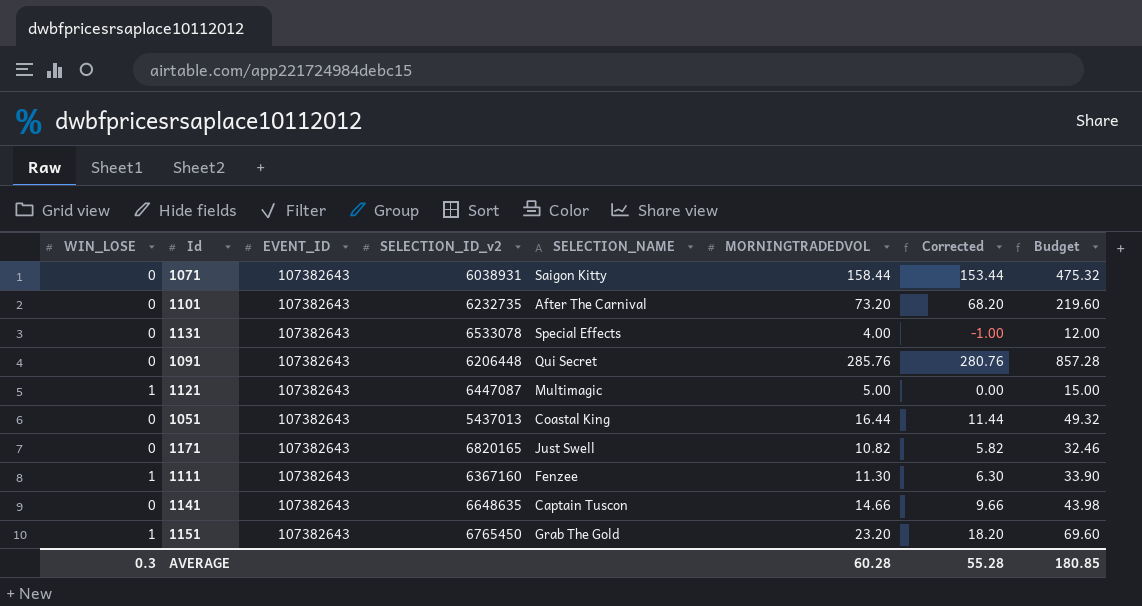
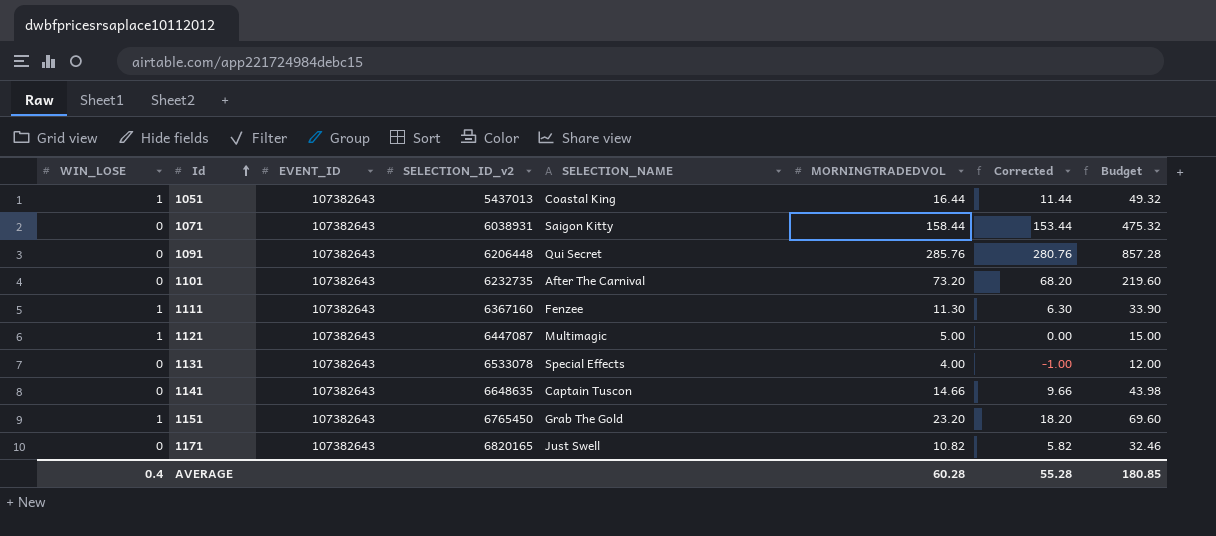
row order: none -> Id ascending
1051 | WIN_LOSE: 0 -> 1
AVERAGE | WIN_LOSE: 0.3 -> 0.4

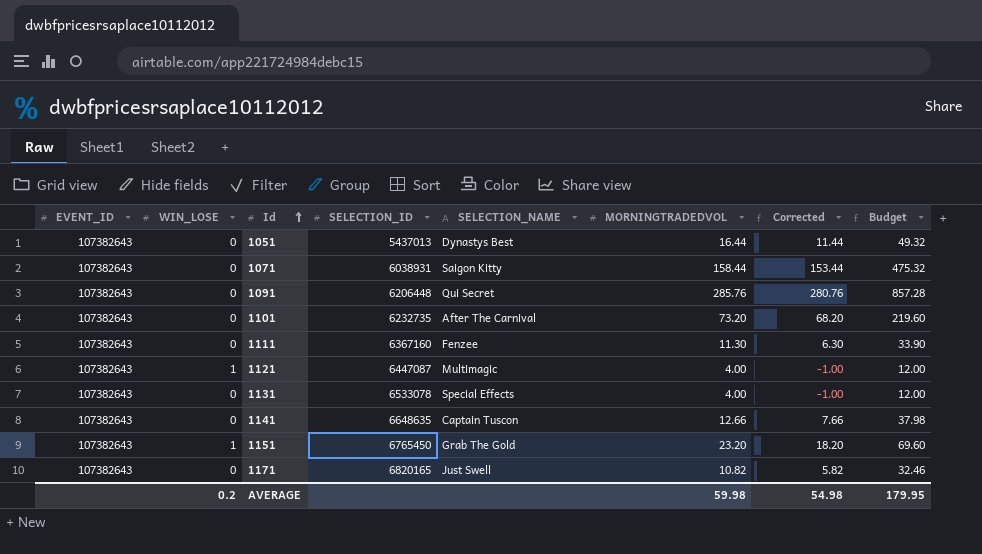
column EVENT_ID | position: 3 -> 1
column name: SELECTION_ID_v2 -> SELECTION_ID
1051 | WIN_LOSE: 1 -> 0
1051 | SELECTION_NAME: Coastal King -> Dynastys Best
1111 | WIN_LOSE: 1 -> 0
1121 | MORNINGTRADEDVOL: 5.00 -> 4.00
1121 | Corrected: 0.00 -> -1.00
1121 | Budget: 15.00 -> 12.00
1141 | MORNINGTRADEDVOL: 14.66 -> 12.66
1141 | Corrected: 9.66 -> 7.66
1141 | Budget: 43.98 -> 37.98
AVERAGE | WIN_LOSE: 0.4 -> 0.2
AVERAGE | MORNINGTRADEDVOL: 60.28 -> 59.98
AVERAGE | Corrected: 55.28 -> 54.98
AVERAGE | Budget: 180.85 -> 179.95

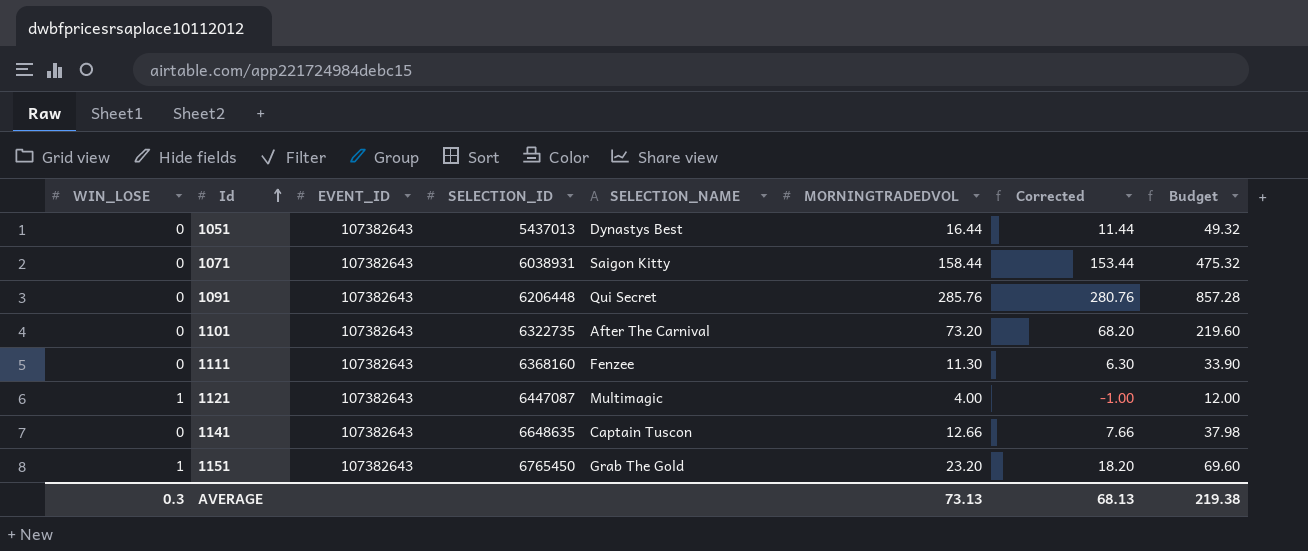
column EVENT_ID | position: 1 -> 3
row 1131: 107382643 | 0 | 6533078 | Special Effects | 4.00 | -1.00 | 12.00 -> none
row 1171: 107382643 | 0 | 6820165 | Just Swell | 10.82 | 5.82 | 32.46 -> none
1101 | SELECTION_ID: 6232735 -> 6322735
1111 | SELECTION_ID: 6367160 -> 6368160
AVERAGE | WIN_LOSE: 0.2 -> 0.3
AVERAGE | MORNINGTRADEDVOL: 59.98 -> 73.13
AVERAGE | Corrected: 54.98 -> 68.13
AVERAGE | Budget: 179.95 -> 219.38

